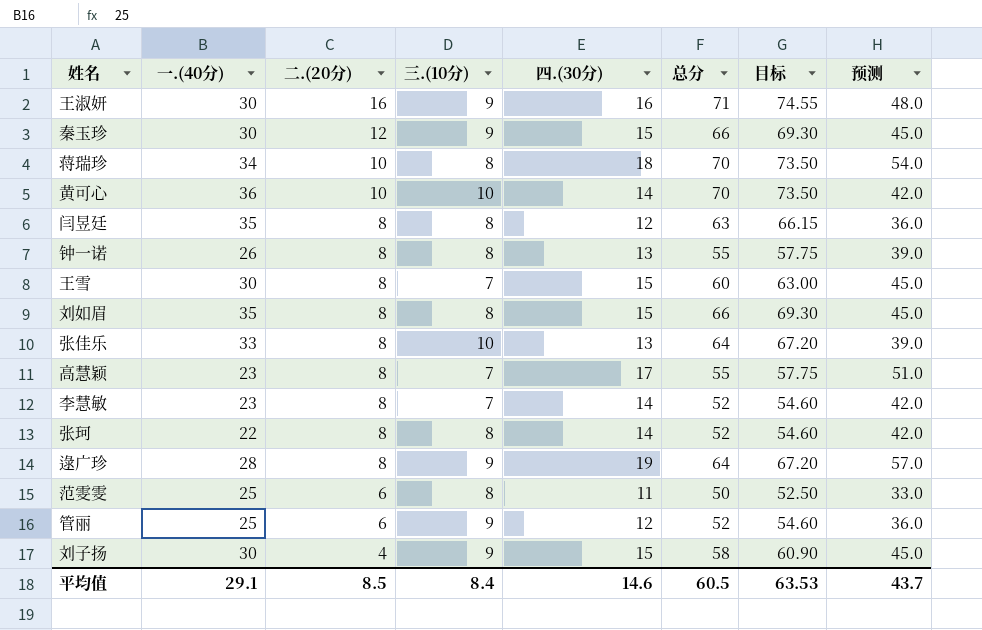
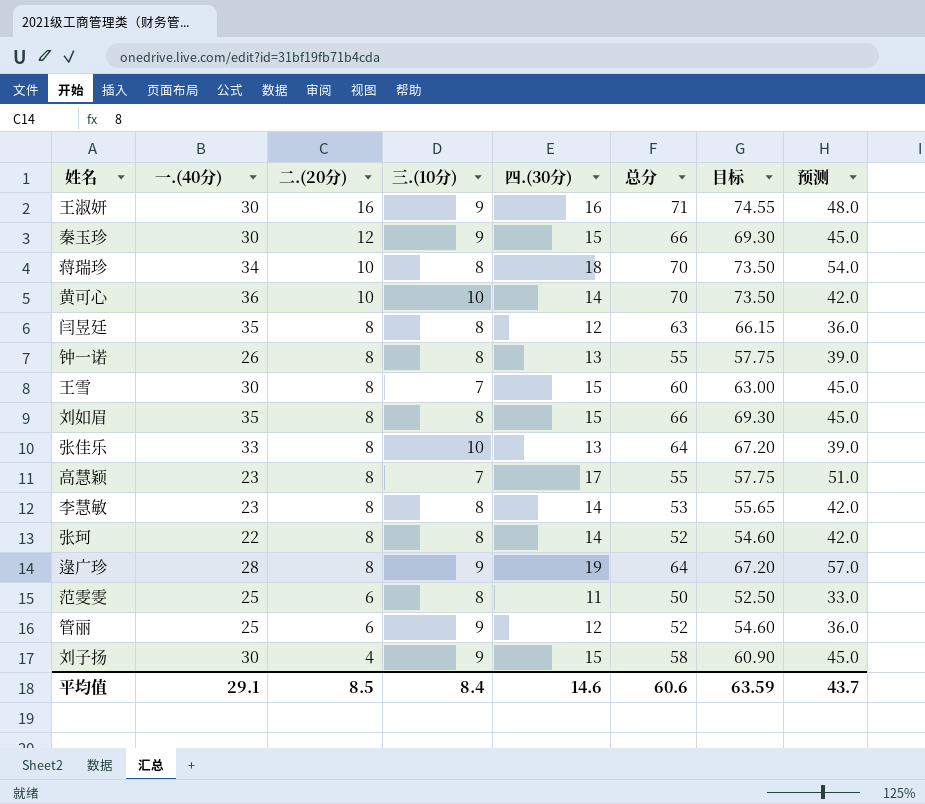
李慧敏 | 三.(10分): 7 -> 8
李慧敏 | 总分: 52 -> 53
李慧敏 | 目标: 54.60 -> 55.65
平均值 | 总分: 60.5 -> 60.6
平均值 | 目标: 63.53 -> 63.59

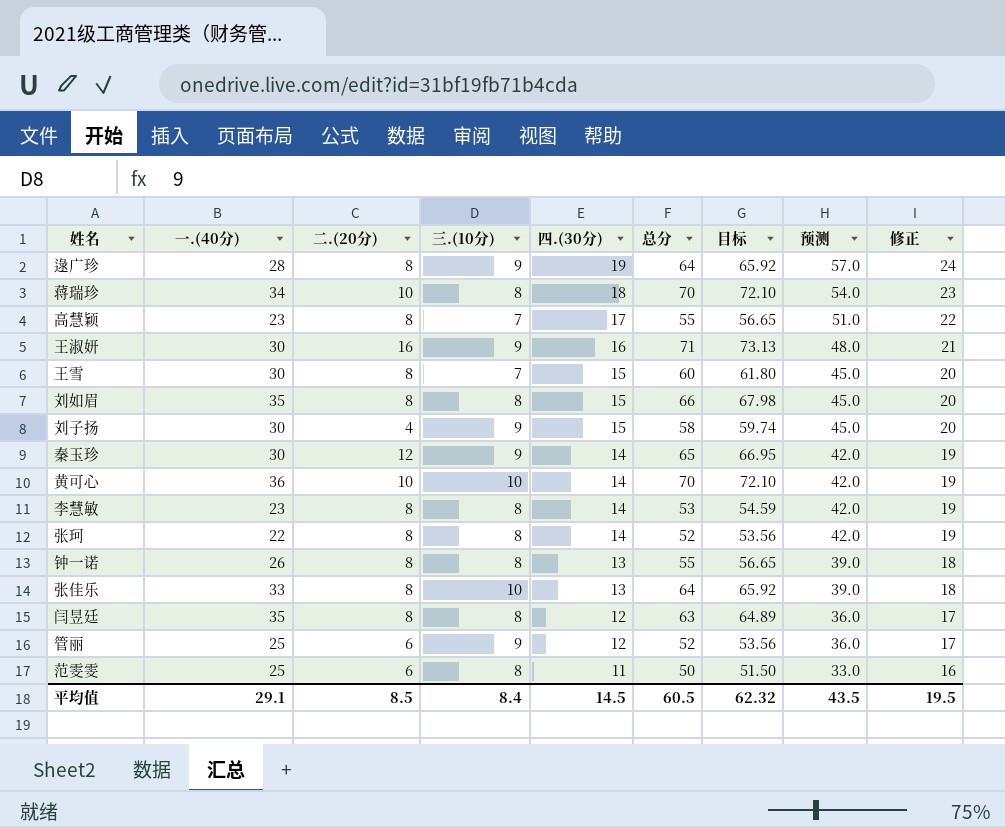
row order: 二.(20分) descending -> 四.(30分) descending
column 目标 | formula: [总分] * 1.05 -> [总分] * 1.03
column 修正 | formula: none -> [四.(30分)] + 5
秦玉珍 | 四.(30分): 15 -> 14
秦玉珍 | 总分: 66 -> 65
秦玉珍 | 预测: 45.0 -> 42.0
平均值 | 四.(30分): 14.6 -> 14.5
平均值 | 总分: 60.6 -> 60.5
平均值 | 目标: 63.59 -> 62.32
平均值 | 预测: 43.7 -> 43.5

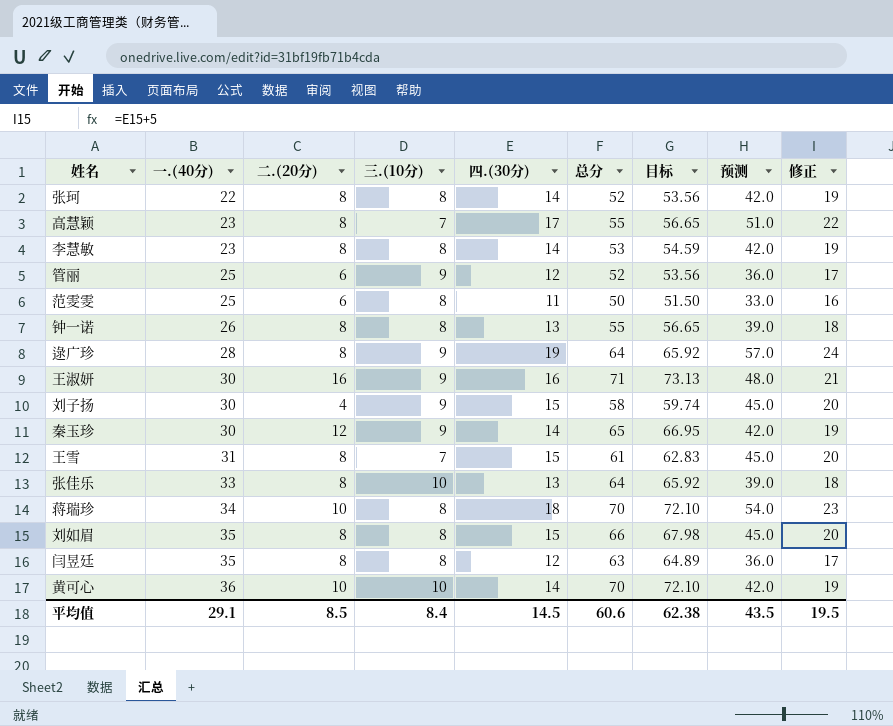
row order: 四.(30分) descending -> 一.(40分) ascending
王雪 | 一.(40分): 30 -> 31
王雪 | 总分: 60 -> 61
王雪 | 目标: 61.80 -> 62.83
平均值 | 总分: 60.5 -> 60.6
平均值 | 目标: 62.32 -> 62.38

